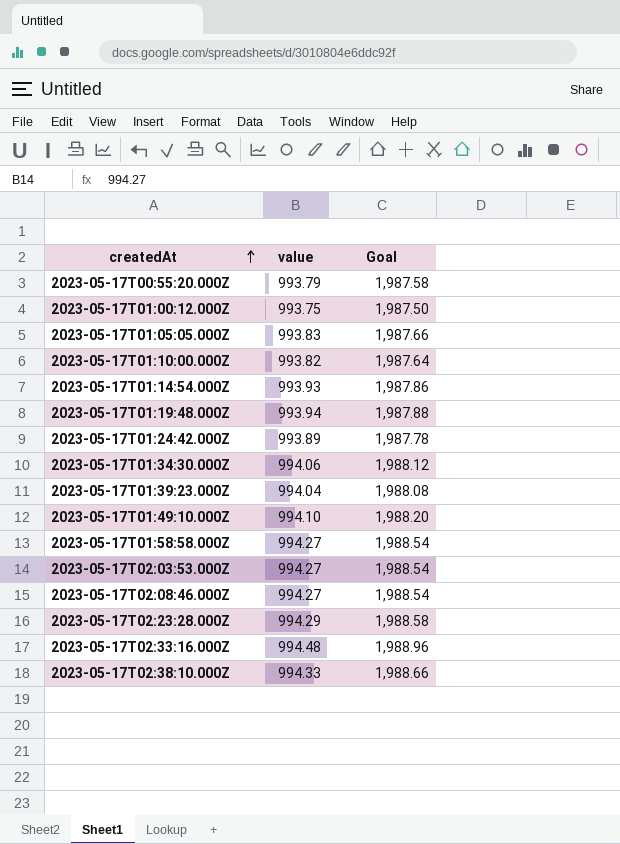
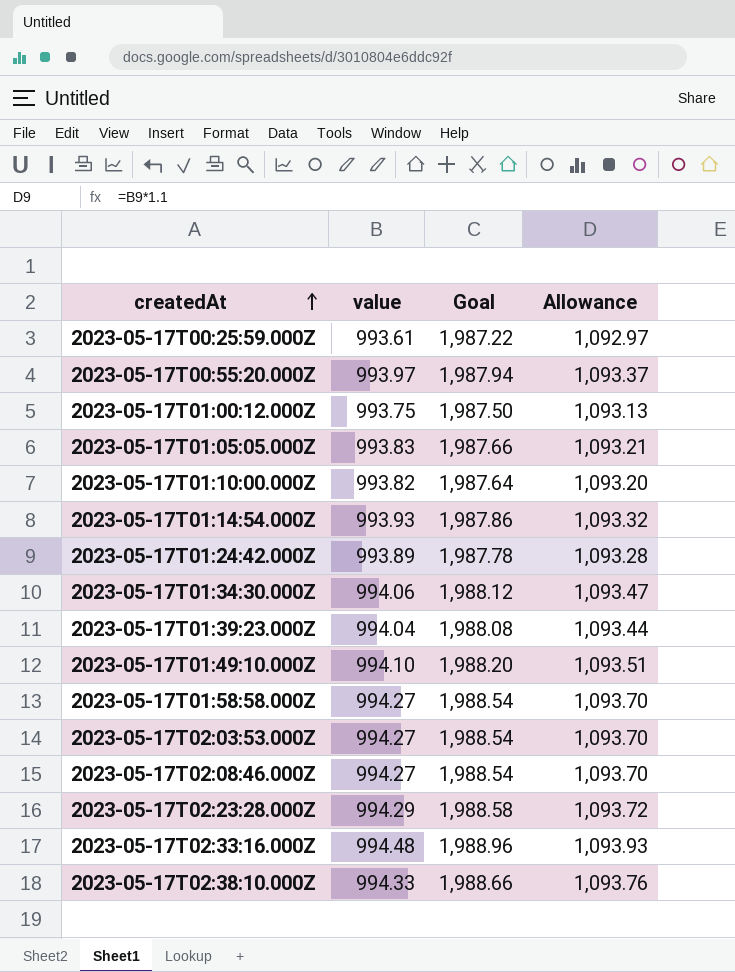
column Allowance | formula: none -> [value] * 1.1
row 2023-05-17T01:19:48.000Z: 993.94 | 1,987.88 -> none
row 2023-05-17T00:25:59.000Z: none -> 993.61 | 1,987.22 | 1,092.97
2023-05-17T00:55:20.000Z | value: 993.79 -> 993.97
2023-05-17T00:55:20.000Z | Goal: 1,987.58 -> 1,987.94

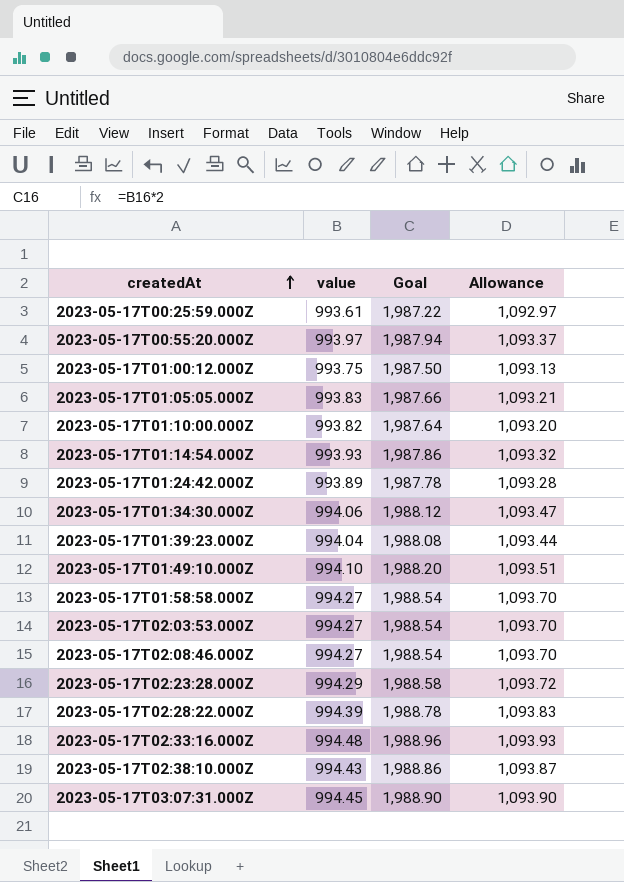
row 2023-05-17T02:28:22.000Z: none -> 994.39 | 1,988.78 | 1,093.83
2023-05-17T02:38:10.000Z | value: 994.33 -> 994.43
2023-05-17T02:38:10.000Z | Goal: 1,988.66 -> 1,988.86
2023-05-17T02:38:10.000Z | Allowance: 1,093.76 -> 1,093.87
row 2023-05-17T03:07:31.000Z: none -> 994.45 | 1,988.90 | 1,093.90

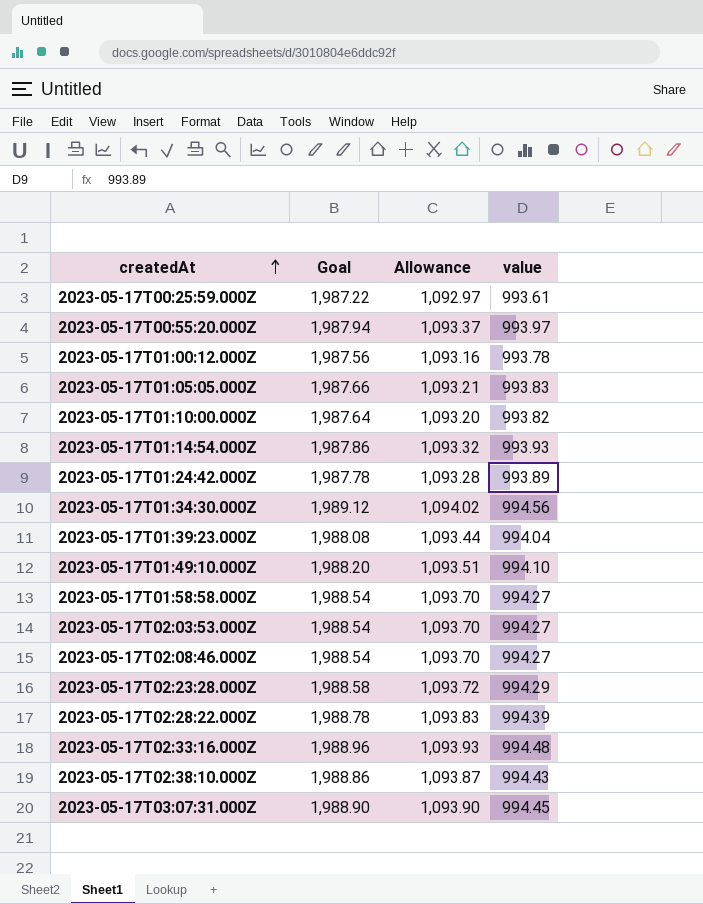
column value | position: 2 -> 4
2023-05-17T01:00:12.000Z | Goal: 1,987.50 -> 1,987.56
2023-05-17T01:00:12.000Z | Allowance: 1,093.13 -> 1,093.16
2023-05-17T01:00:12.000Z | value: 993.75 -> 993.78
2023-05-17T01:34:30.000Z | Goal: 1,988.12 -> 1,989.12
2023-05-17T01:34:30.000Z | Allowance: 1,093.47 -> 1,094.02
2023-05-17T01:34:30.000Z | value: 994.06 -> 994.56

